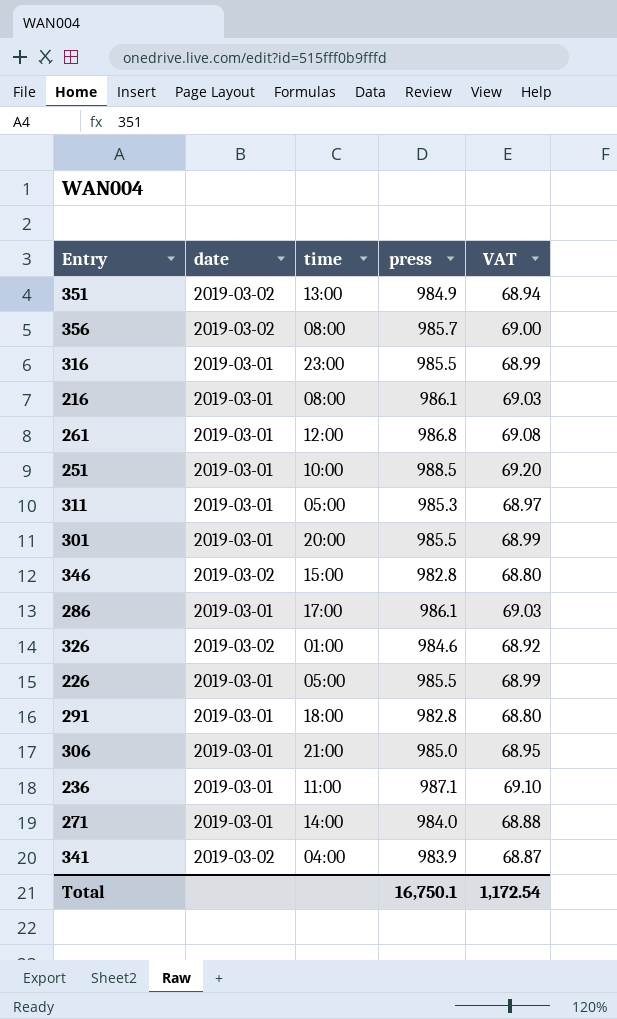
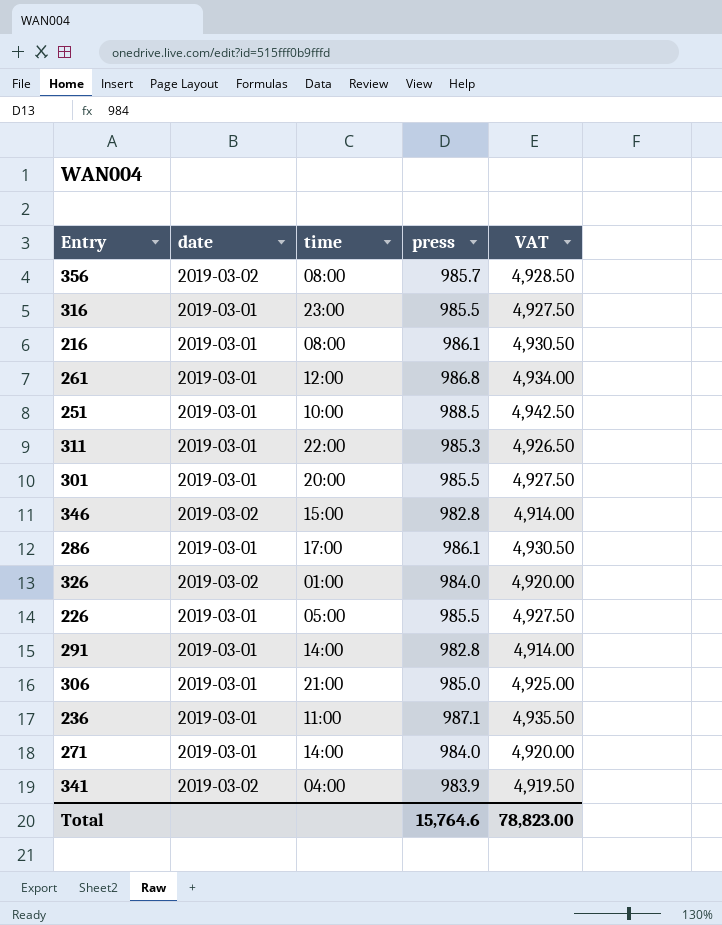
column VAT | formula: [press] * 0.07 -> [press] * 5
row 351: 2019-03-02 | 13:00 | 984.9 | 68.94 -> none
311 | time: 05:00 -> 22:00
326 | press: 984.6 -> 984.0
291 | time: 18:00 -> 14:00
Total | press: 16,750.1 -> 15,764.6
Total | VAT: 1,172.54 -> 78,823.00

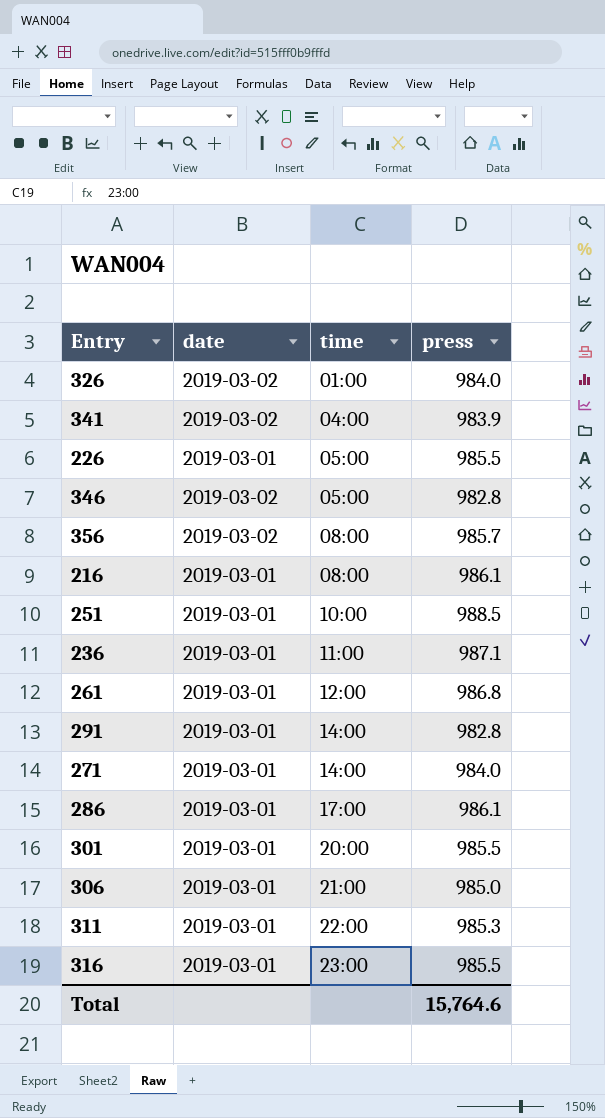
row order: none -> time ascending
column VAT | formula: [press] * 5 -> none
346 | time: 15:00 -> 05:00

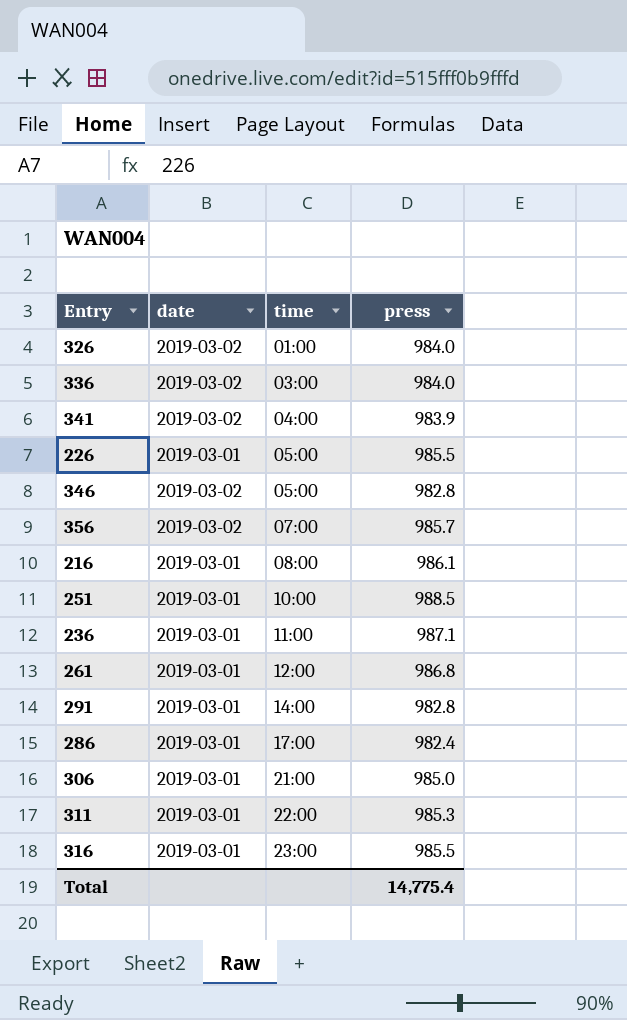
row 271: 2019-03-01 | 14:00 | 984.0 -> none
row 301: 2019-03-01 | 20:00 | 985.5 -> none
row 336: none -> 2019-03-02 | 03:00 | 984.0
356 | time: 08:00 -> 07:00
286 | press: 986.1 -> 982.4
Total | press: 15,764.6 -> 14,775.4

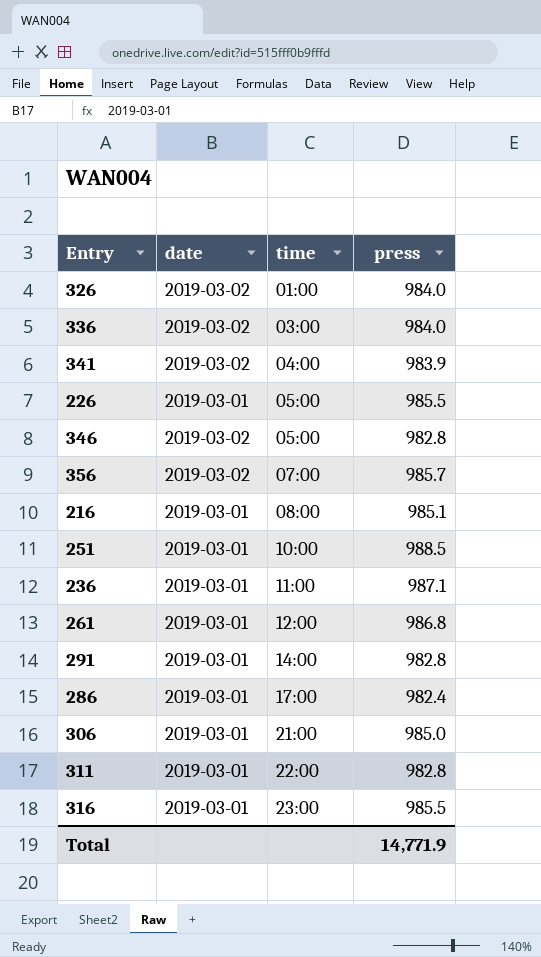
216 | press: 986.1 -> 985.1
311 | press: 985.3 -> 982.8
Total | press: 14,775.4 -> 14,771.9

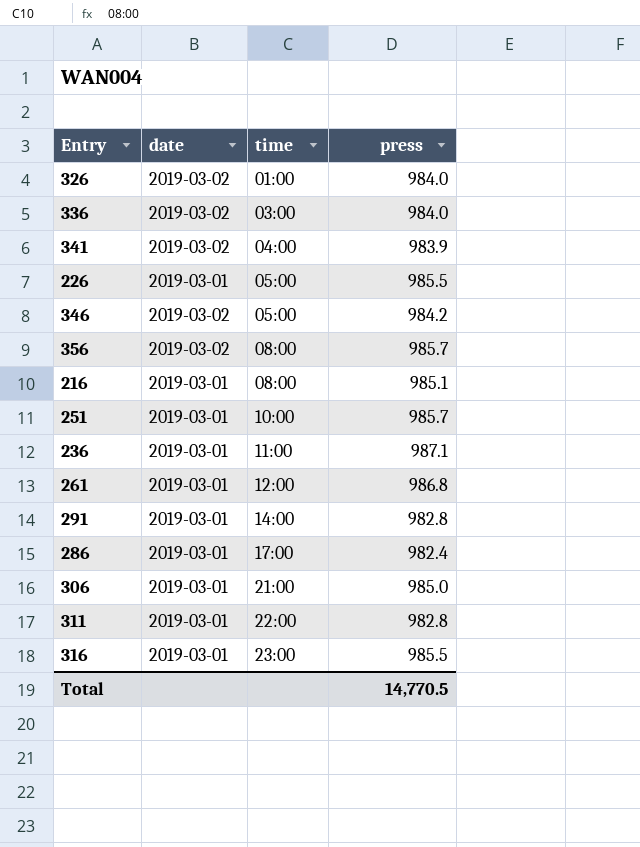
346 | press: 982.8 -> 984.2
356 | time: 07:00 -> 08:00
251 | press: 988.5 -> 985.7
Total | press: 14,771.9 -> 14,770.5

